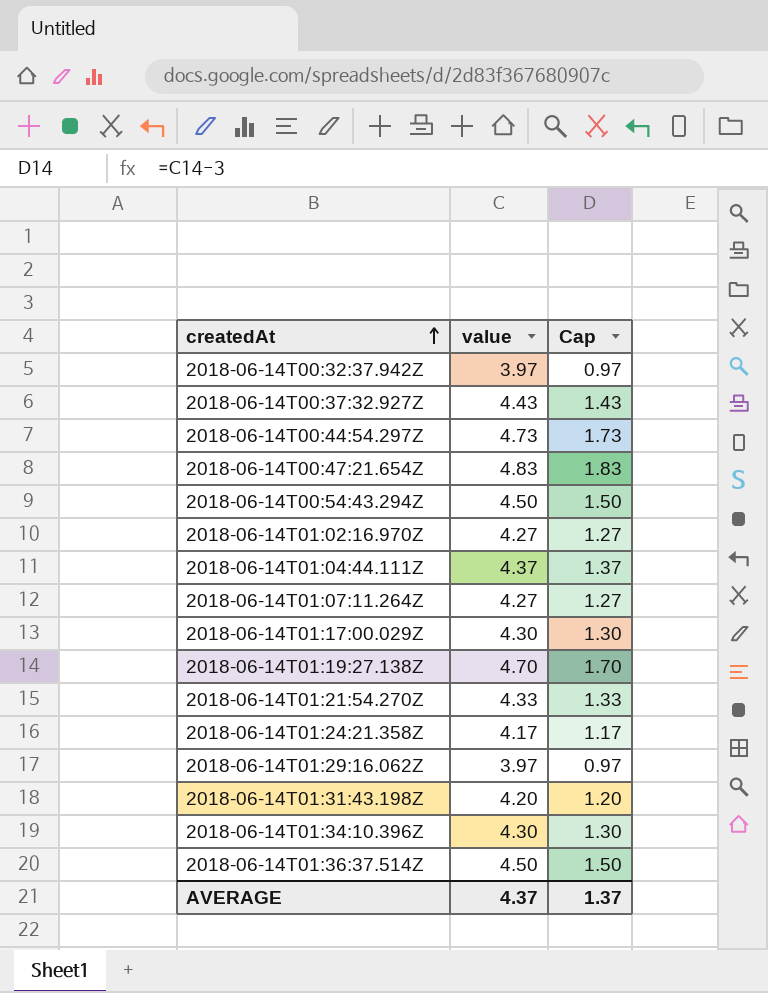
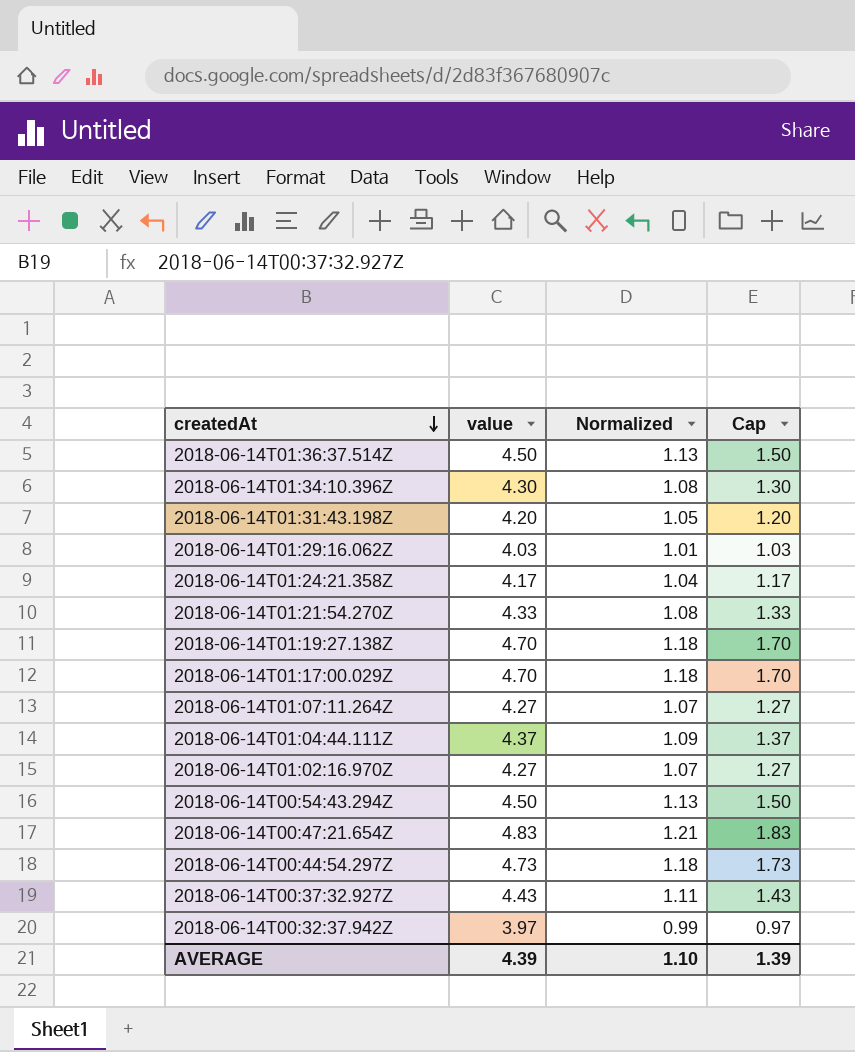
row order: createdAt ascending -> createdAt descending
column Normalized | formula: none -> [value] * 0.25
2018-06-14T01:29:16.062Z | value: 3.97 -> 4.03
2018-06-14T01:29:16.062Z | Cap: 0.97 -> 1.03
2018-06-14T01:17:00.029Z | value: 4.30 -> 4.70
2018-06-14T01:17:00.029Z | Cap: 1.30 -> 1.70
AVERAGE | value: 4.37 -> 4.39
AVERAGE | Cap: 1.37 -> 1.39

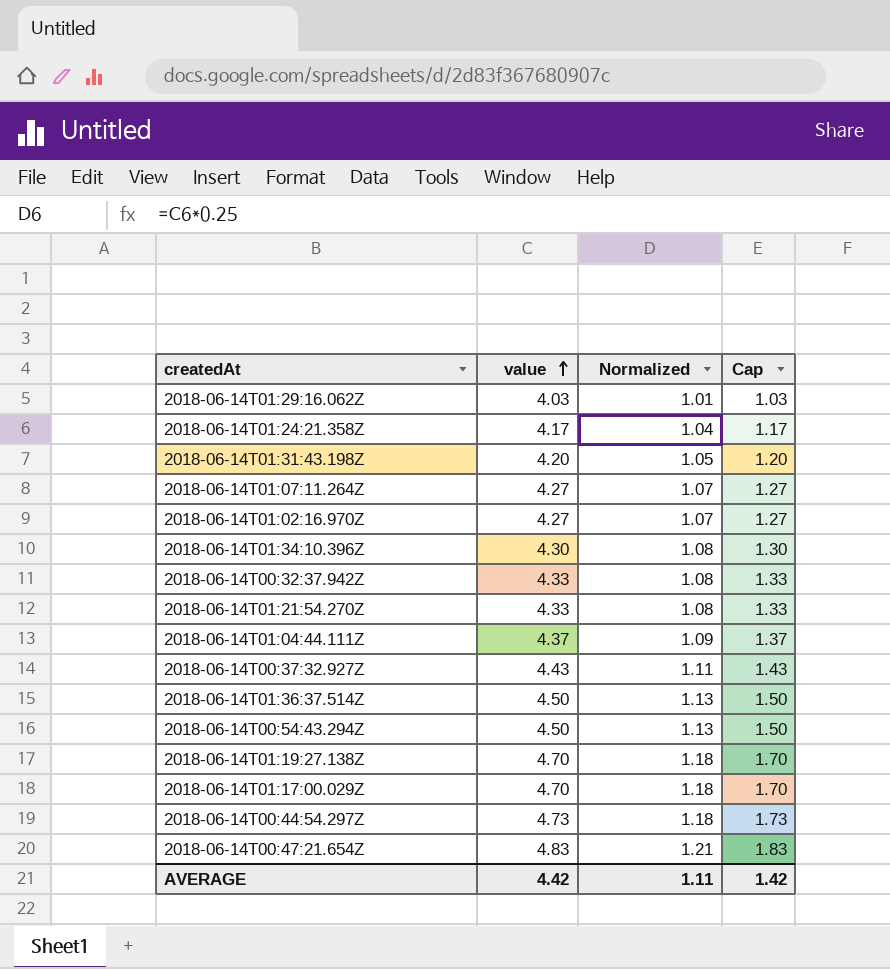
row order: createdAt descending -> value ascending
2018-06-14T00:32:37.942Z | value: 3.97 -> 4.33
2018-06-14T00:32:37.942Z | Normalized: 0.99 -> 1.08
2018-06-14T00:32:37.942Z | Cap: 0.97 -> 1.33
AVERAGE | value: 4.39 -> 4.42
AVERAGE | Normalized: 1.10 -> 1.11
AVERAGE | Cap: 1.39 -> 1.42

